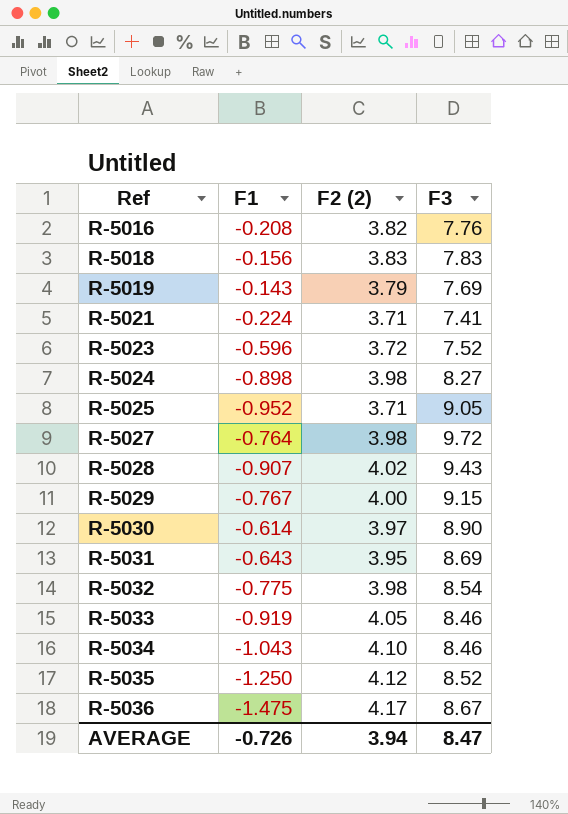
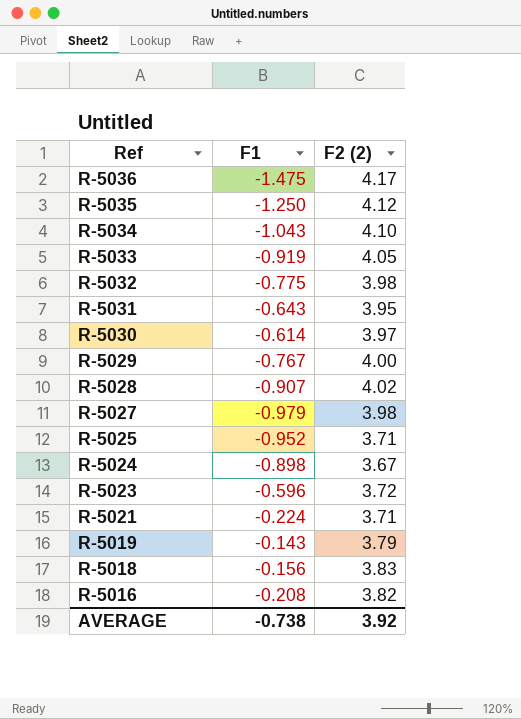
row order: Ref ascending -> Ref descending
column F3 | position: 4 -> none
R-5027 | F1: -0.764 -> -0.979
R-5024 | F2 (2): 3.98 -> 3.67
AVERAGE | F1: -0.726 -> -0.738
AVERAGE | F2 (2): 3.94 -> 3.92

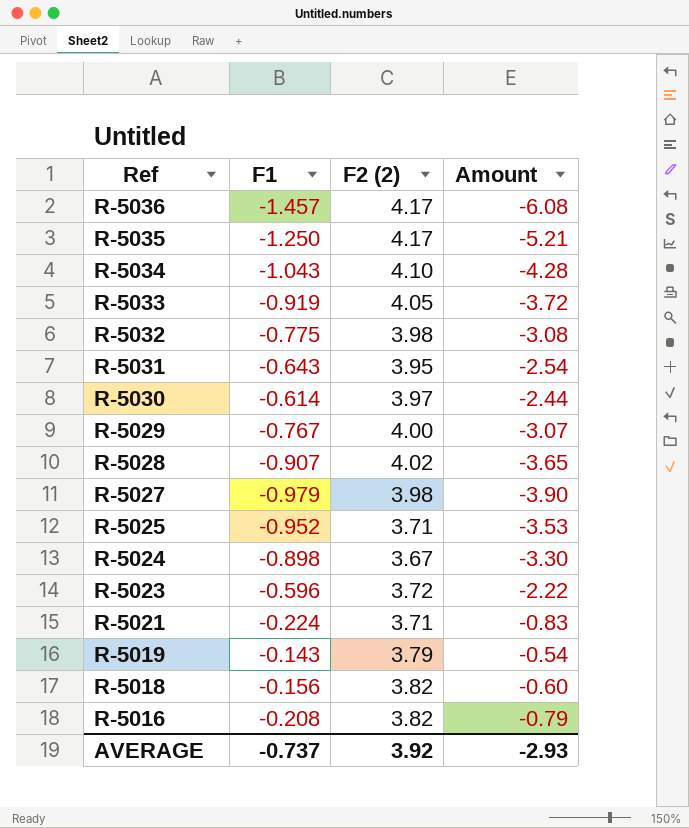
column Amount | formula: none -> [F1] * [F2 (2)]
R-5036 | F1: -1.475 -> -1.457
R-5035 | F2 (2): 4.12 -> 4.17
R-5018 | F2 (2): 3.83 -> 3.82
AVERAGE | F1: -0.738 -> -0.737

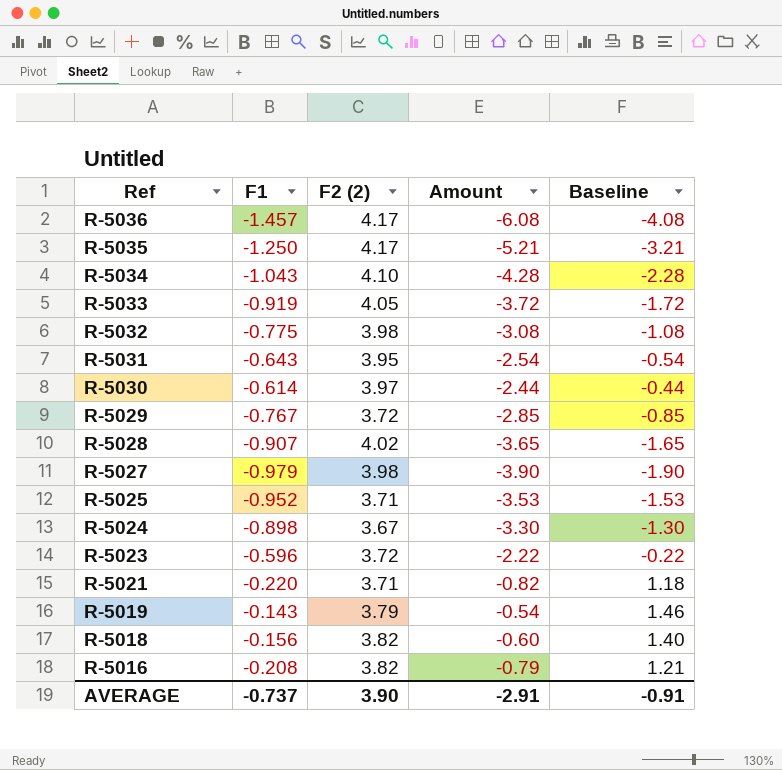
column Baseline | formula: none -> [Amount] + 2
R-5029 | F2 (2): 4.00 -> 3.72
R-5029 | Amount: -3.07 -> -2.85
R-5021 | F1: -0.224 -> -0.220
R-5021 | Amount: -0.83 -> -0.82
AVERAGE | F2 (2): 3.92 -> 3.90
AVERAGE | Amount: -2.93 -> -2.91

